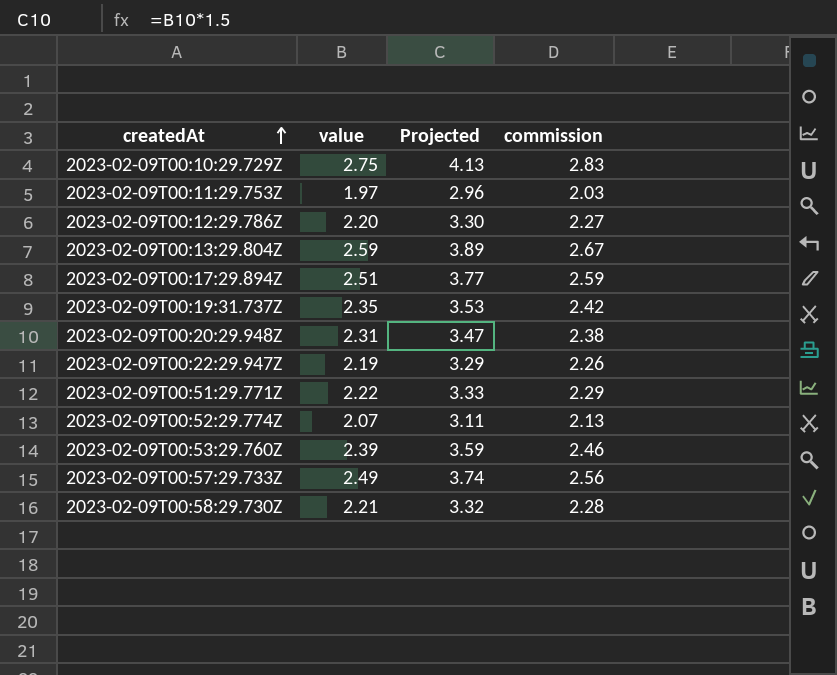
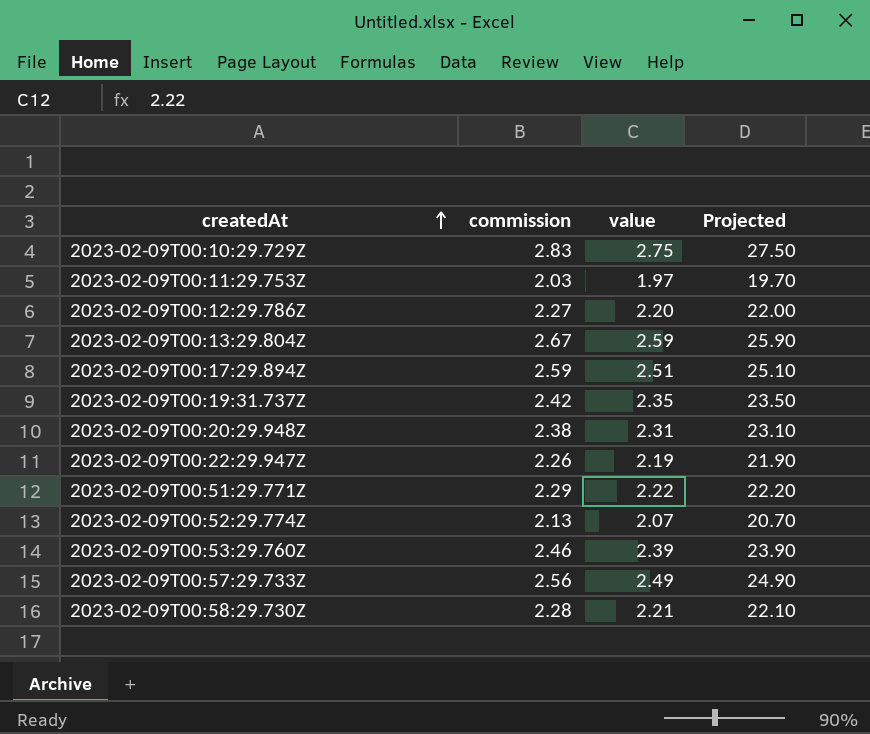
column commission | position: 4 -> 2
column Projected | formula: [value] * 1.5 -> [value] * 10

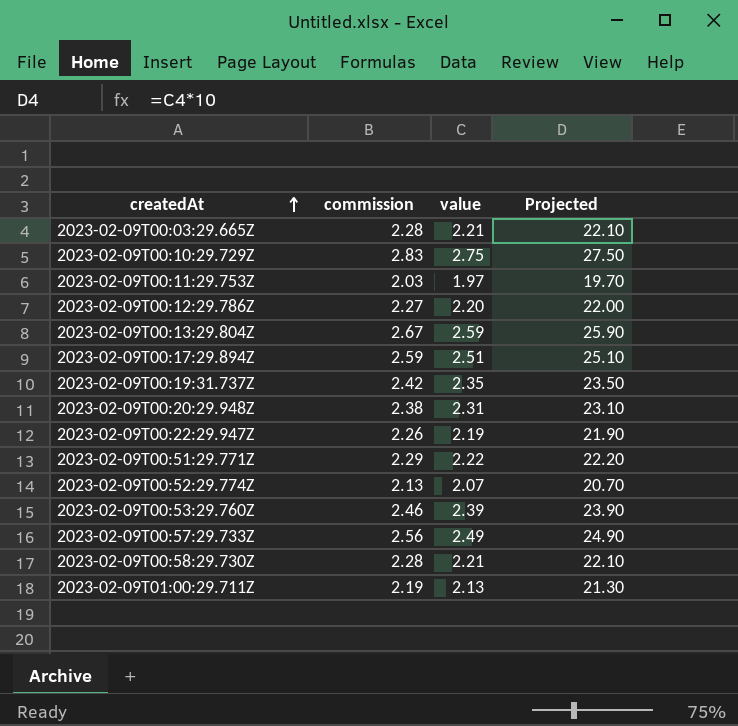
row 2023-02-09T00:03:29.665Z: none -> 2.28 | 2.21 | 22.10
row 2023-02-09T01:00:29.711Z: none -> 2.19 | 2.13 | 21.30

